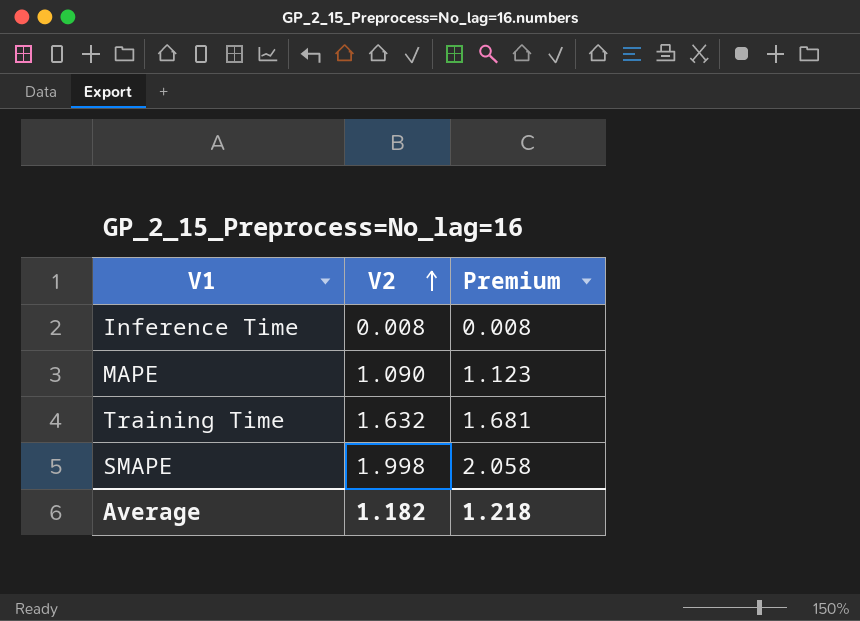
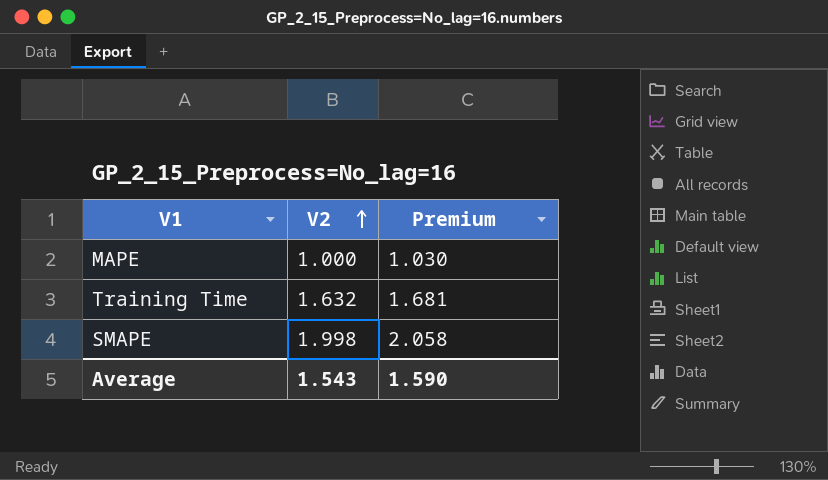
row Inference Time: 0.008 | 0.008 -> none
MAPE | V2: 1.090 -> 1.000
MAPE | Premium: 1.123 -> 1.030
Average | V2: 1.182 -> 1.543
Average | Premium: 1.218 -> 1.590

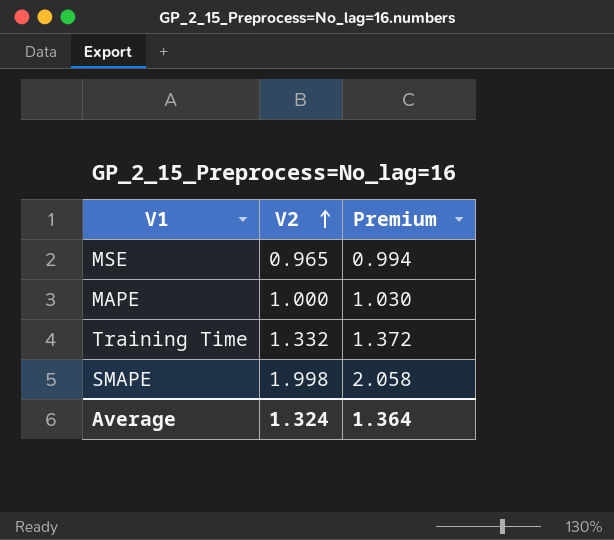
row MSE: none -> 0.965 | 0.994
Training Time | V2: 1.632 -> 1.332
Training Time | Premium: 1.681 -> 1.372
Average | V2: 1.543 -> 1.324
Average | Premium: 1.590 -> 1.364

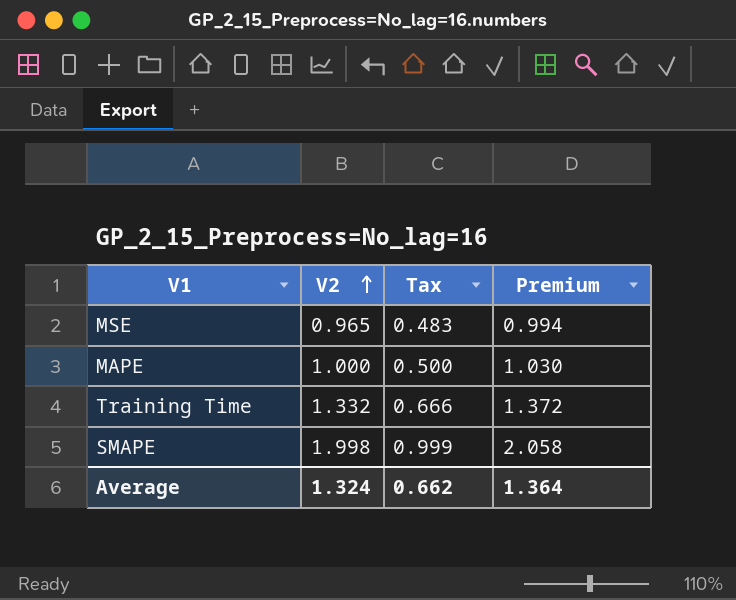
column Tax | formula: none -> [V2] * 0.5

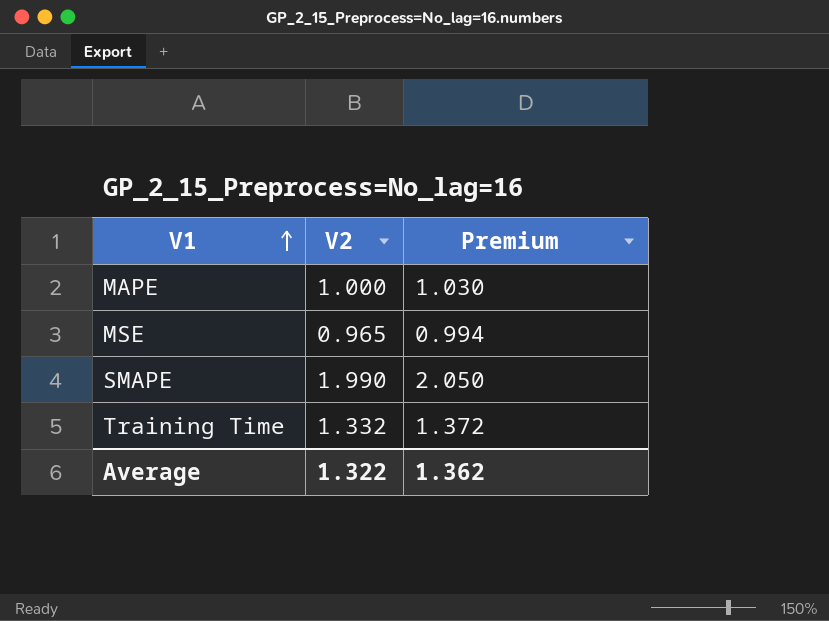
row order: V2 ascending -> V1 ascending
column Tax | formula: [V2] * 0.5 -> none
SMAPE | V2: 1.998 -> 1.990
SMAPE | Premium: 2.058 -> 2.050
Average | V2: 1.324 -> 1.322
Average | Premium: 1.364 -> 1.362

